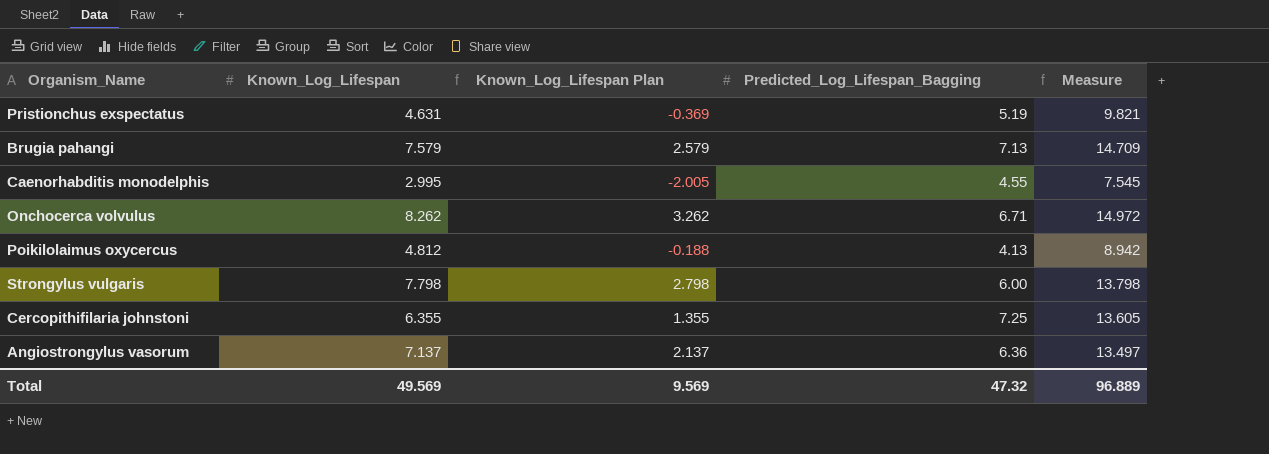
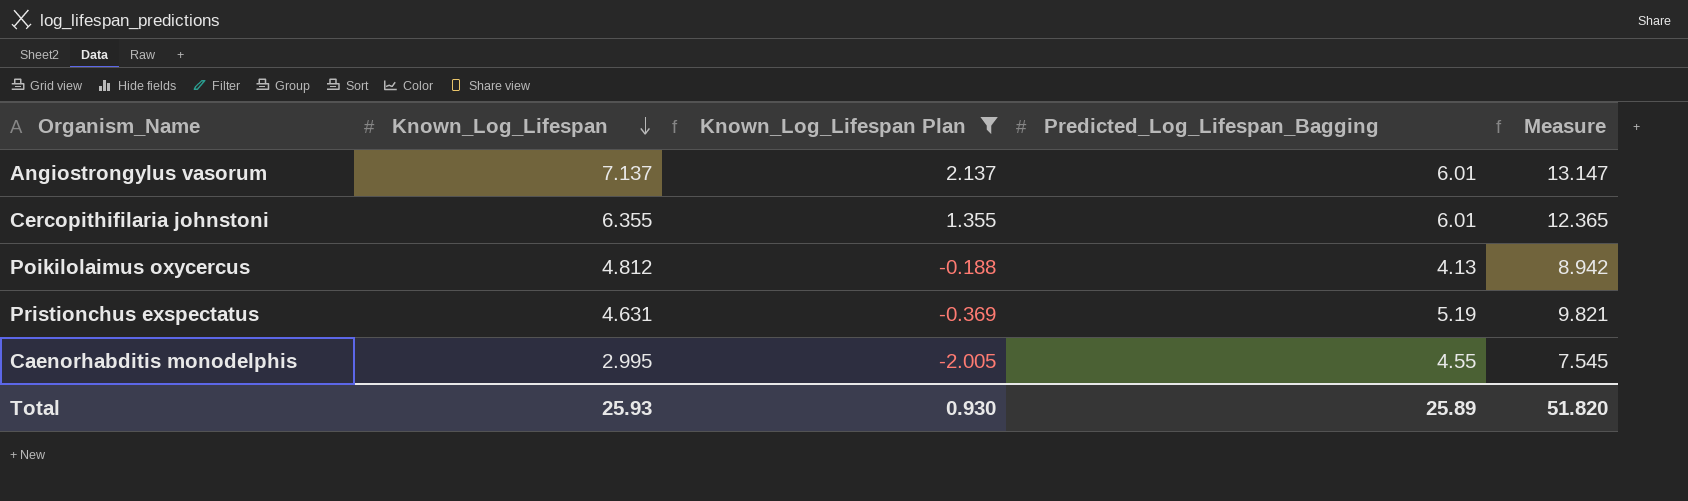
filter: none -> Known_Log_Lifespan Plan <= 2.137
row order: none -> Known_Log_Lifespan descending
Angiostrongylus vasorum | Predicted_Log_Lifespan_Bagging: 6.36 -> 6.01
Angiostrongylus vasorum | Measure: 13.497 -> 13.147
Cercopithifilaria johnstoni | Predicted_Log_Lifespan_Bagging: 7.25 -> 6.01
Cercopithifilaria johnstoni | Measure: 13.605 -> 12.365
Total | Known_Log_Lifespan: 49.569 -> 25.93
Total | Known_Log_Lifespan Plan: 9.569 -> 0.930
Total | Predicted_Log_Lifespan_Bagging: 47.32 -> 25.89
Total | Measure: 96.889 -> 51.820

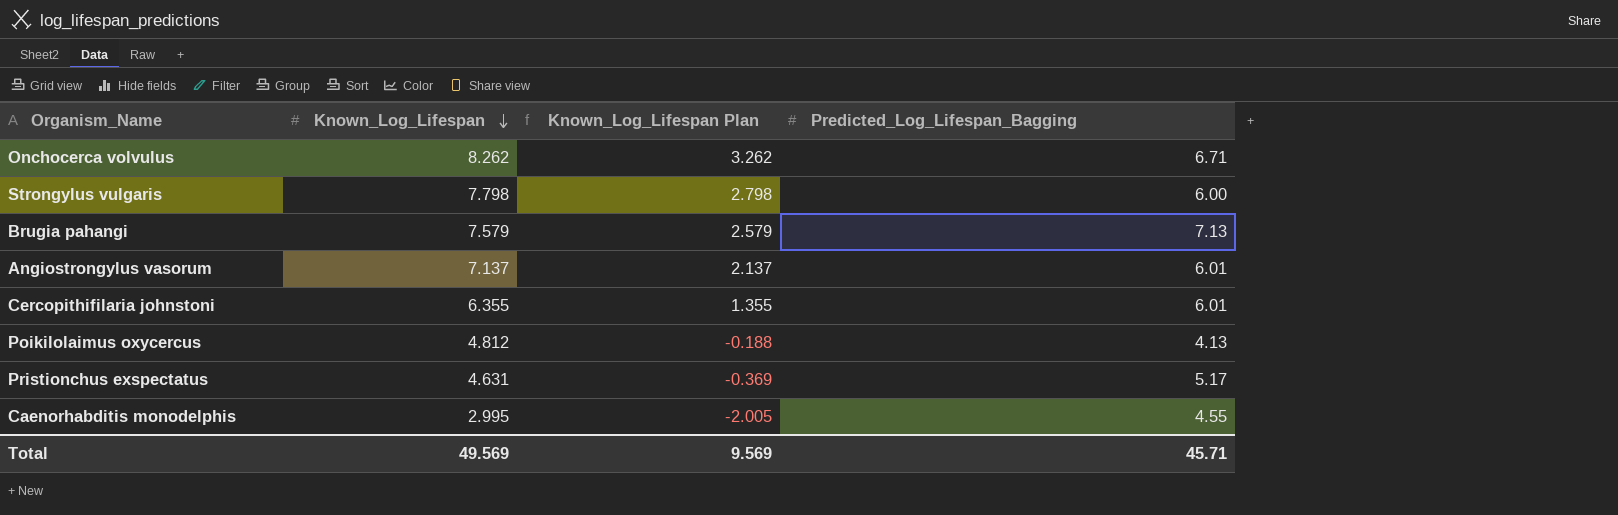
filter: Known_Log_Lifespan Plan <= 2.137 -> none
column Measure | formula: [Known_Log_Lifespan] + [Predicted_Log_Lifespan_Bagging] -> none
Pristionchus exspectatus | Predicted_Log_Lifespan_Bagging: 5.19 -> 5.17
Total | Known_Log_Lifespan: 25.93 -> 49.569
Total | Known_Log_Lifespan Plan: 0.930 -> 9.569
Total | Predicted_Log_Lifespan_Bagging: 25.89 -> 45.71

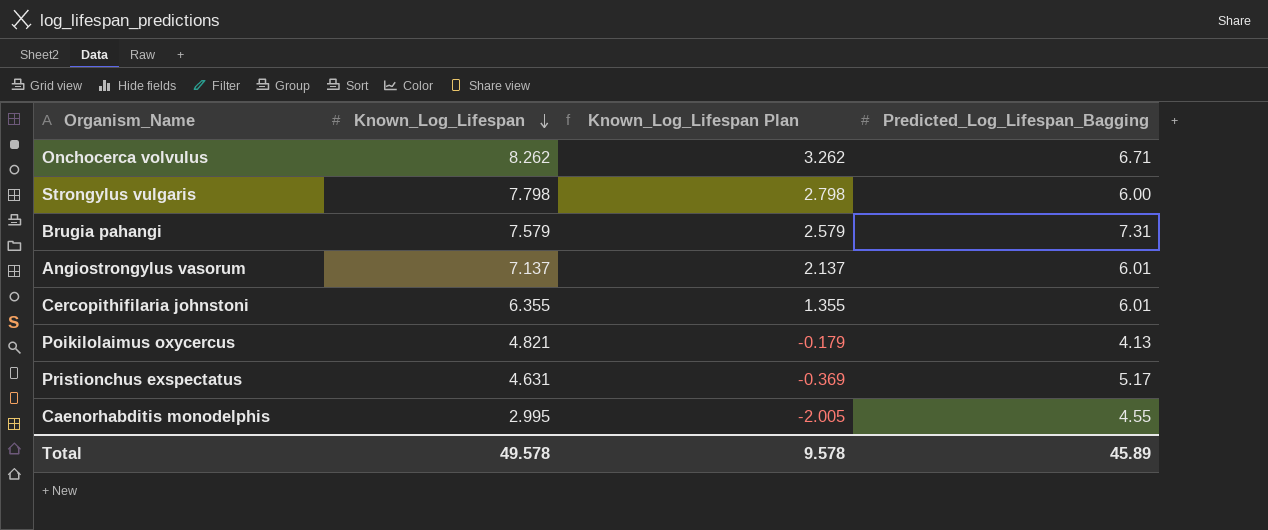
Brugia pahangi | Predicted_Log_Lifespan_Bagging: 7.13 -> 7.31
Poikilolaimus oxycercus | Known_Log_Lifespan: 4.812 -> 4.821
Poikilolaimus oxycercus | Known_Log_Lifespan Plan: -0.188 -> -0.179
Total | Known_Log_Lifespan: 49.569 -> 49.578
Total | Known_Log_Lifespan Plan: 9.569 -> 9.578
Total | Predicted_Log_Lifespan_Bagging: 45.71 -> 45.89

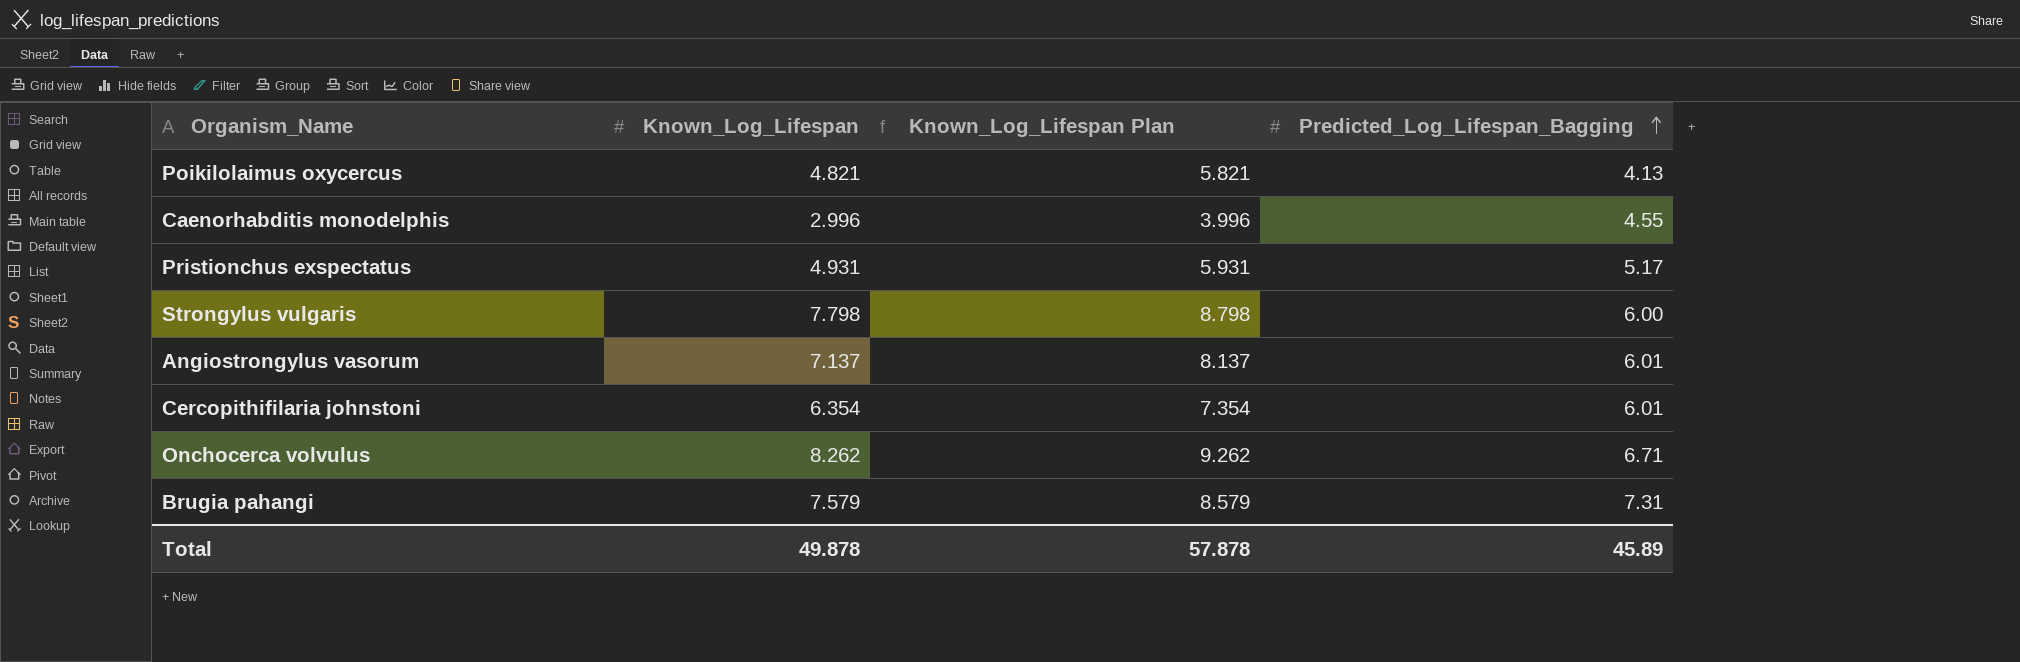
row order: Known_Log_Lifespan descending -> Predicted_Log_Lifespan_Bagging ascending
column Known_Log_Lifespan Plan | formula: [Known_Log_Lifespan] - 5 -> [Known_Log_Lifespan] + 1
Caenorhabditis monodelphis | Known_Log_Lifespan: 2.995 -> 2.996
Pristionchus exspectatus | Known_Log_Lifespan: 4.631 -> 4.931
Cercopithifilaria johnstoni | Known_Log_Lifespan: 6.355 -> 6.354
Total | Known_Log_Lifespan: 49.578 -> 49.878
Total | Known_Log_Lifespan Plan: 9.578 -> 57.878

